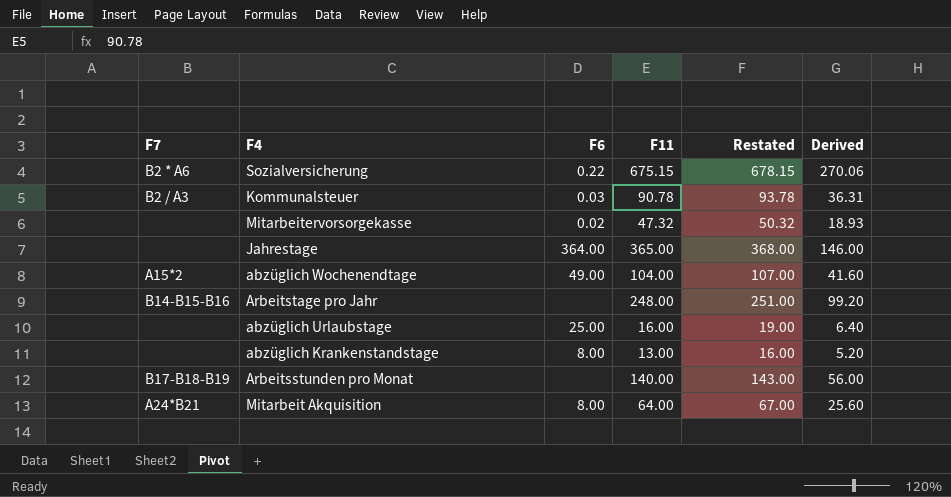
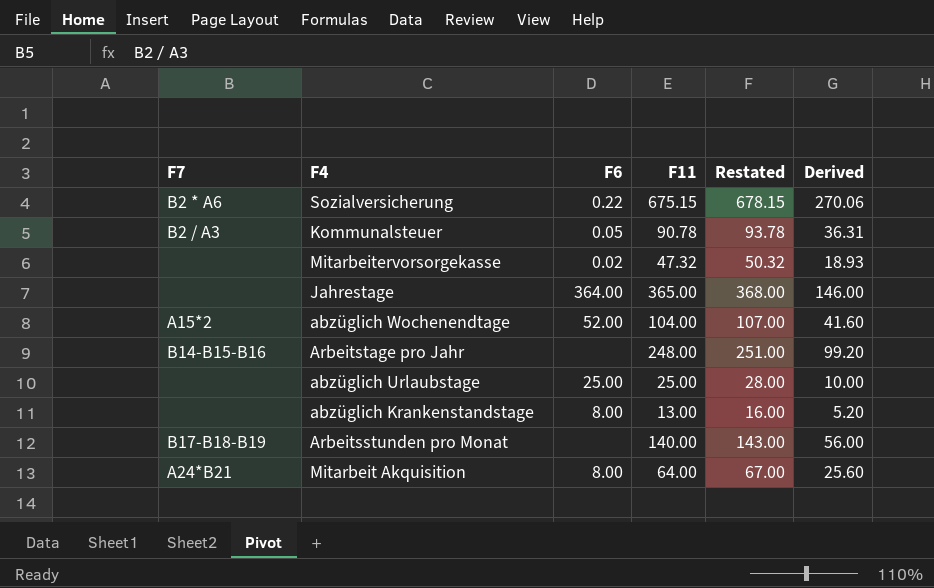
Kommunalsteuer | F6: 0.03 -> 0.05
abzüglich Wochenendtage | F6: 49.00 -> 52.00
abzüglich Urlaubstage | F11: 16.00 -> 25.00
abzüglich Urlaubstage | Restated: 19.00 -> 28.00
abzüglich Urlaubstage | Derived: 6.40 -> 10.00

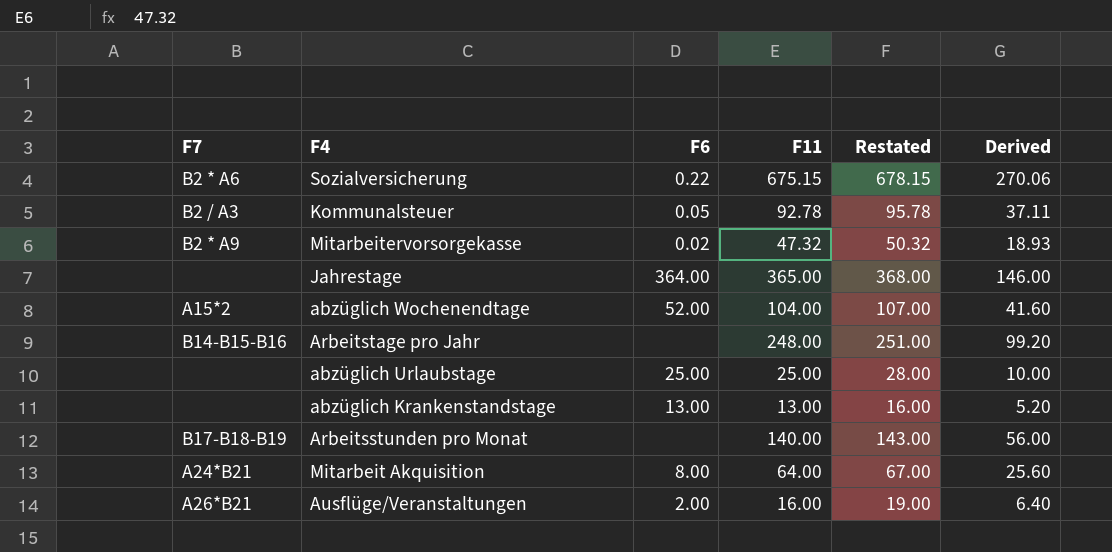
Kommunalsteuer | F11: 90.78 -> 92.78
Kommunalsteuer | Restated: 93.78 -> 95.78
Kommunalsteuer | Derived: 36.31 -> 37.11
Mitarbeitervorsorgekasse | F7: none -> B2 * A9
abzüglich Krankenstandstage | F6: 8.00 -> 13.00
row Ausflüge/Veranstaltungen: none -> A26*B21 | 2.00 | 16.00 | 19.00 | 6.40

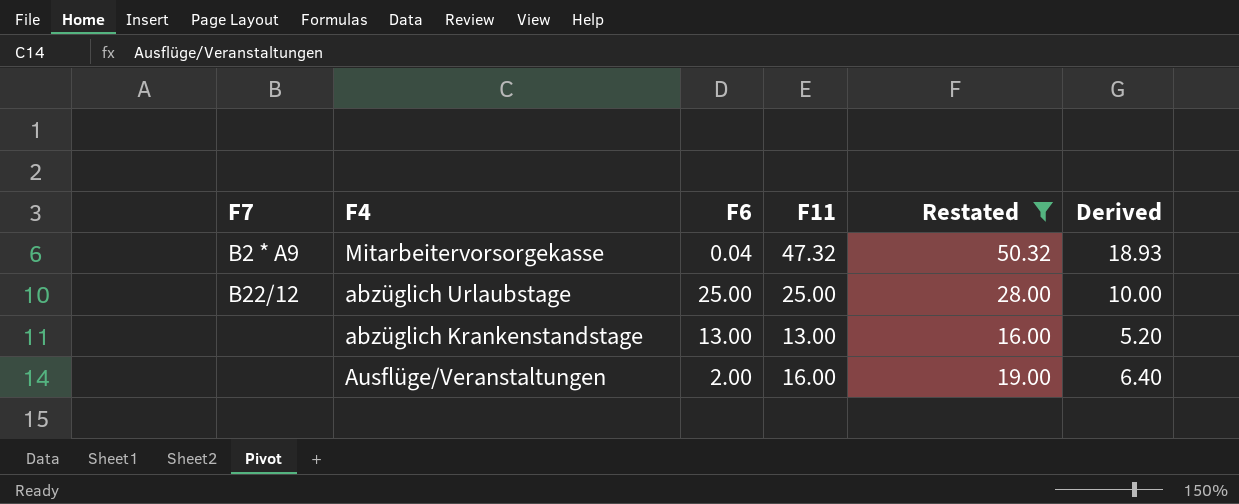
filter: none -> Restated <= 50.32
Mitarbeitervorsorgekasse | F6: 0.02 -> 0.04
abzüglich Urlaubstage | F7: none -> B22/12
Ausflüge/Veranstaltungen | F7: A26*B21 -> none

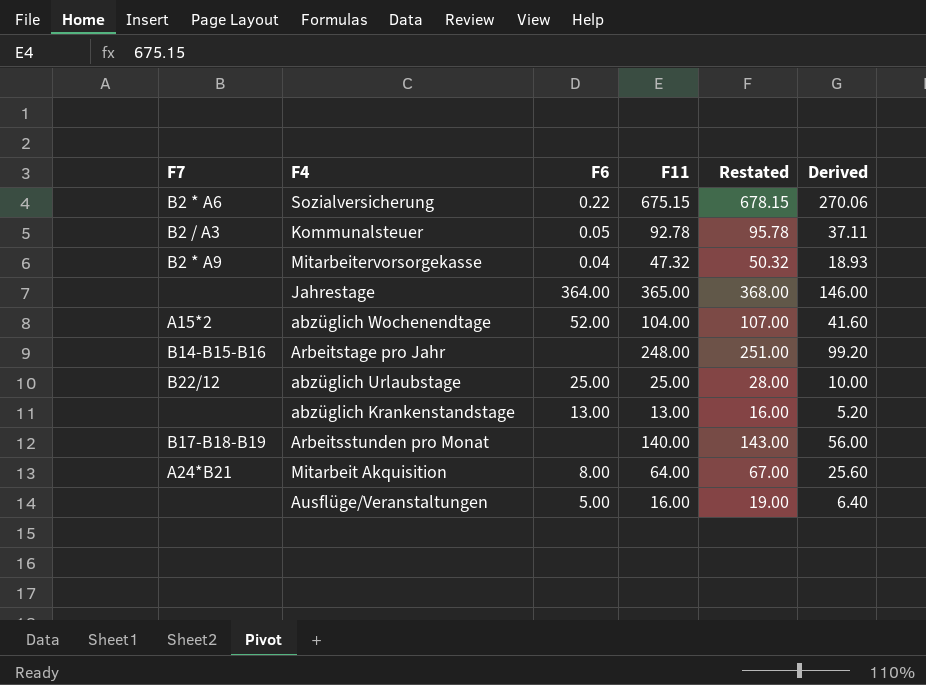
filter: Restated <= 50.32 -> none
Ausflüge/Veranstaltungen | F6: 2.00 -> 5.00

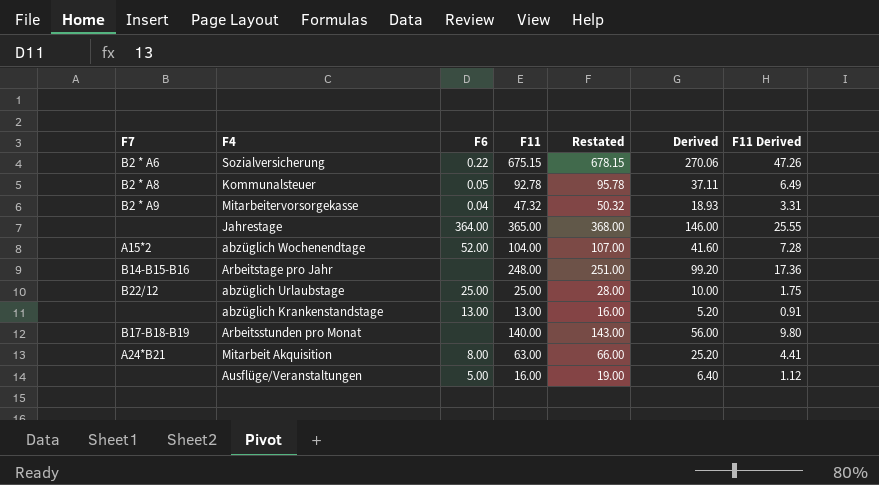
column F11 Derived | formula: none -> [F11] * 0.07
Kommunalsteuer | F7: B2 / A3 -> B2 * A8
Mitarbeit Akquisition | F11: 64.00 -> 63.00
Mitarbeit Akquisition | Restated: 67.00 -> 66.00
Mitarbeit Akquisition | Derived: 25.60 -> 25.20

